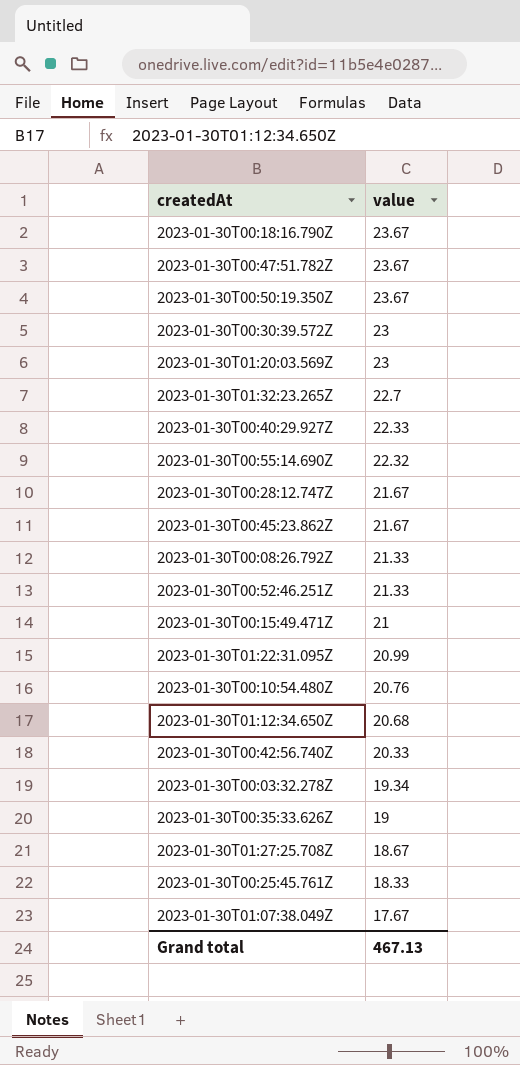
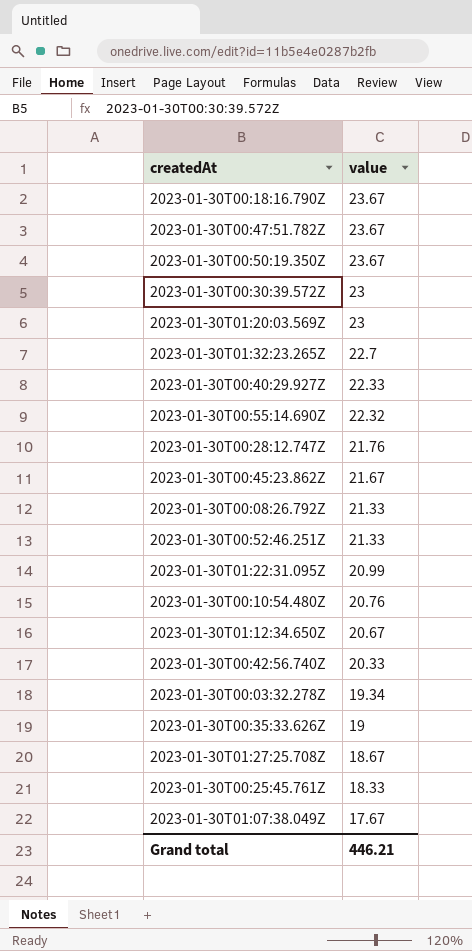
row 2023-01-30T00:15:49.471Z: 21 -> none
2023-01-30T00:28:12.747Z | value: 21.67 -> 21.76
2023-01-30T01:12:34.650Z | value: 20.68 -> 20.67
Grand total | value: 467.13 -> 446.21

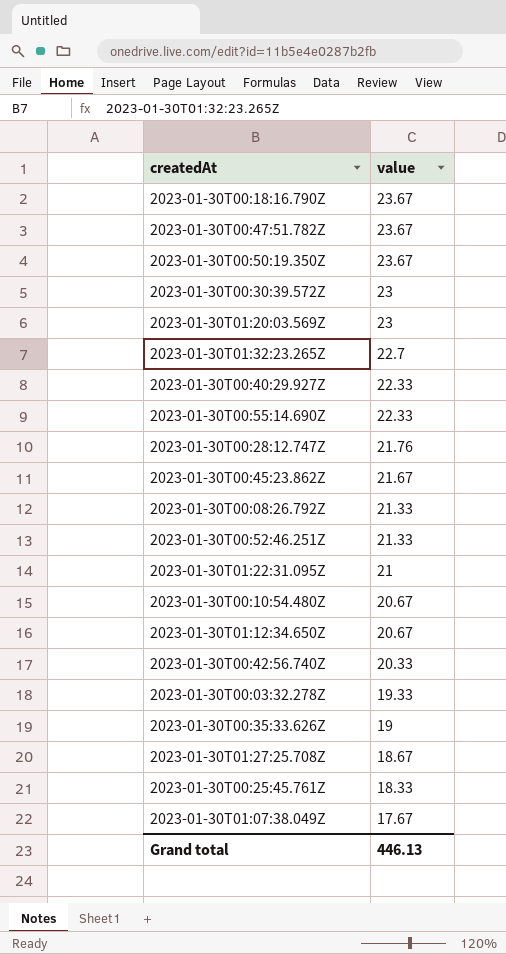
2023-01-30T00:55:14.690Z | value: 22.32 -> 22.33
2023-01-30T01:22:31.095Z | value: 20.99 -> 21
2023-01-30T00:10:54.480Z | value: 20.76 -> 20.67
2023-01-30T00:03:32.278Z | value: 19.34 -> 19.33
Grand total | value: 446.21 -> 446.13

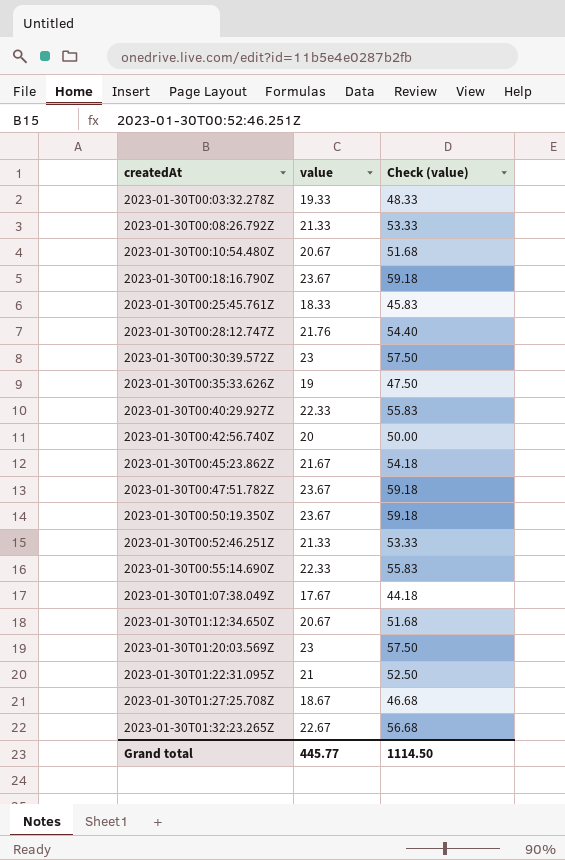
row order: value descending -> createdAt ascending
column Check (value) | formula: none -> [value] * 2.5
2023-01-30T00:42:56.740Z | value: 20.33 -> 20
2023-01-30T01:32:23.265Z | value: 22.7 -> 22.67
Grand total | value: 446.13 -> 445.77

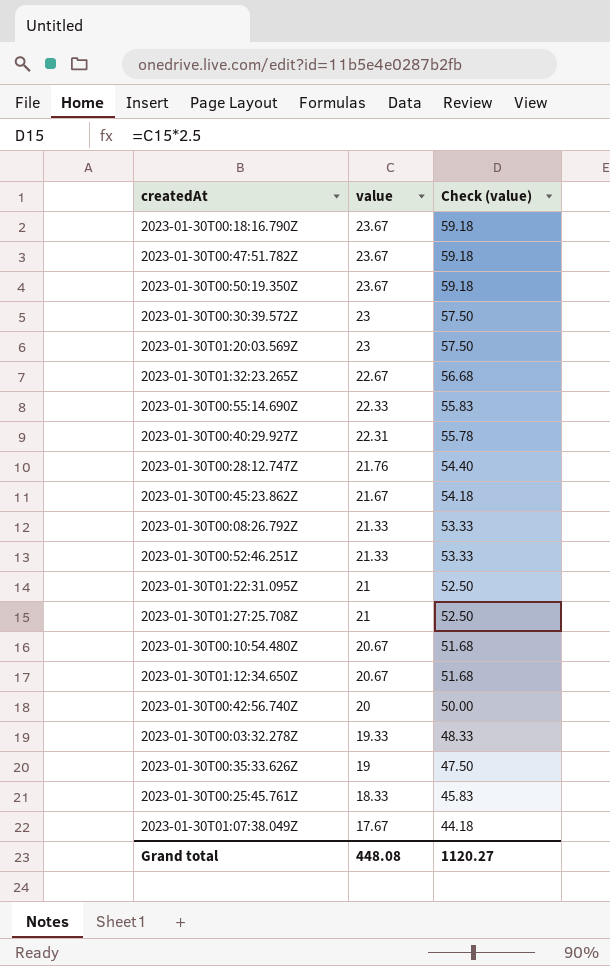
row order: createdAt ascending -> value descending
2023-01-30T00:40:29.927Z | value: 22.33 -> 22.31
2023-01-30T00:40:29.927Z | Check (value): 55.83 -> 55.78
2023-01-30T01:27:25.708Z | value: 18.67 -> 21
2023-01-30T01:27:25.708Z | Check (value): 46.68 -> 52.50
Grand total | value: 445.77 -> 448.08
Grand total | Check (value): 1114.50 -> 1120.27

